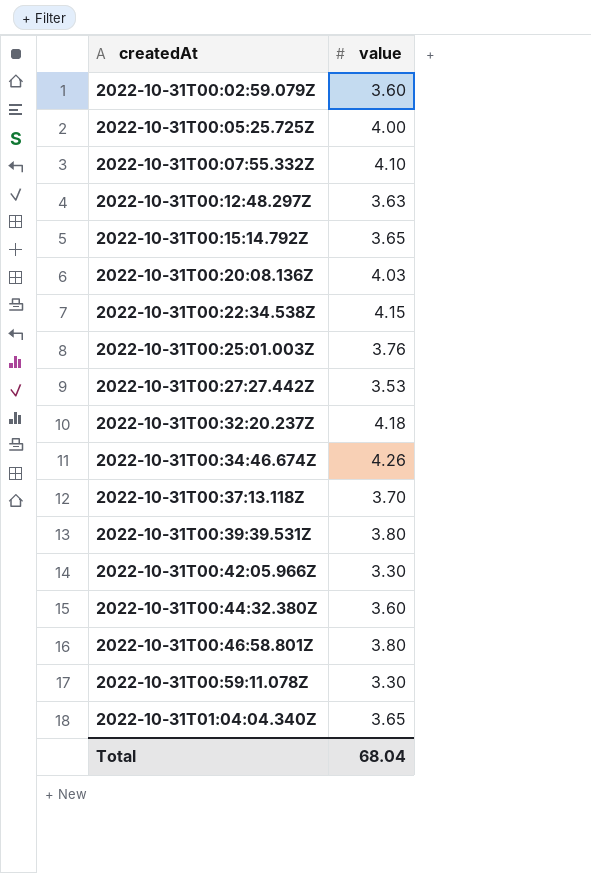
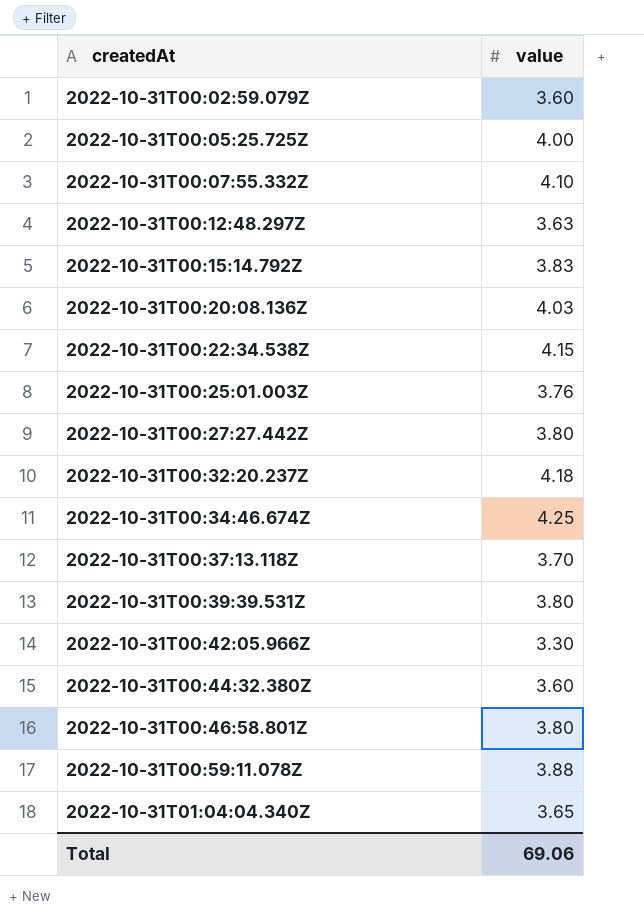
2022-10-31T00:15:14.792Z | value: 3.65 -> 3.83
2022-10-31T00:27:27.442Z | value: 3.53 -> 3.80
2022-10-31T00:34:46.674Z | value: 4.26 -> 4.25
2022-10-31T00:59:11.078Z | value: 3.30 -> 3.88
Total | value: 68.04 -> 69.06

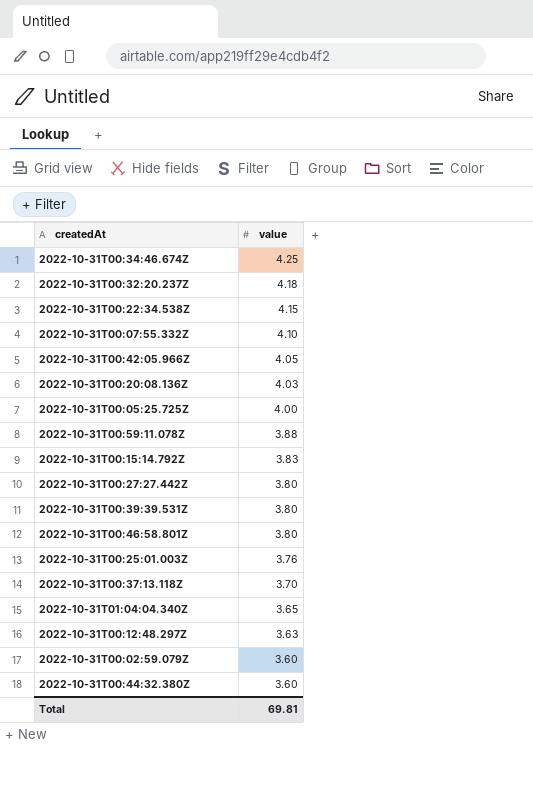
row order: createdAt ascending -> value descending
2022-10-31T00:42:05.966Z | value: 3.30 -> 4.05
Total | value: 69.06 -> 69.81

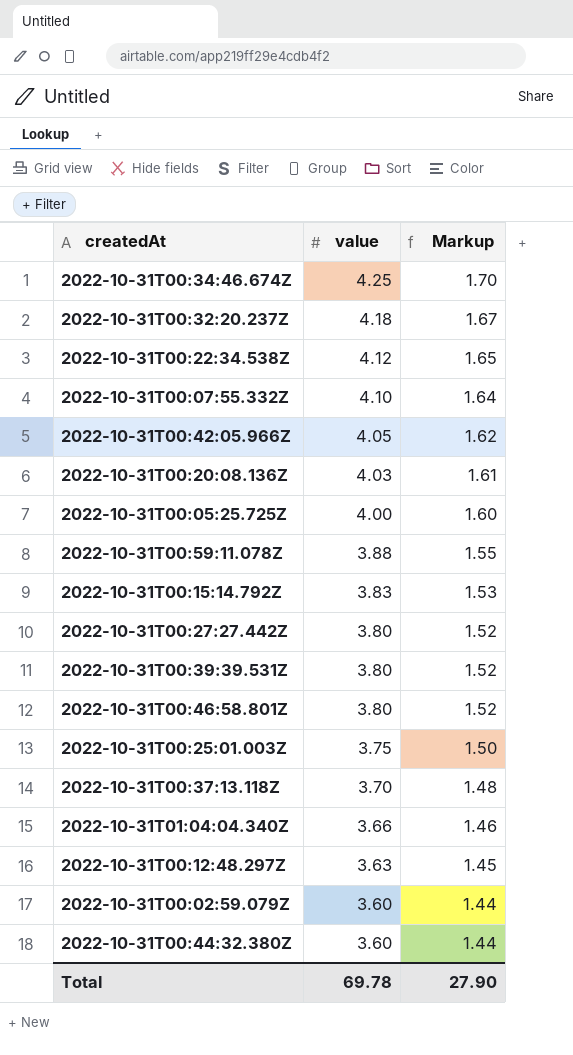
column Markup | formula: none -> [value] * 0.4
2022-10-31T00:22:34.538Z | value: 4.15 -> 4.12
2022-10-31T00:25:01.003Z | value: 3.76 -> 3.75
2022-10-31T01:04:04.340Z | value: 3.65 -> 3.66
Total | value: 69.81 -> 69.78

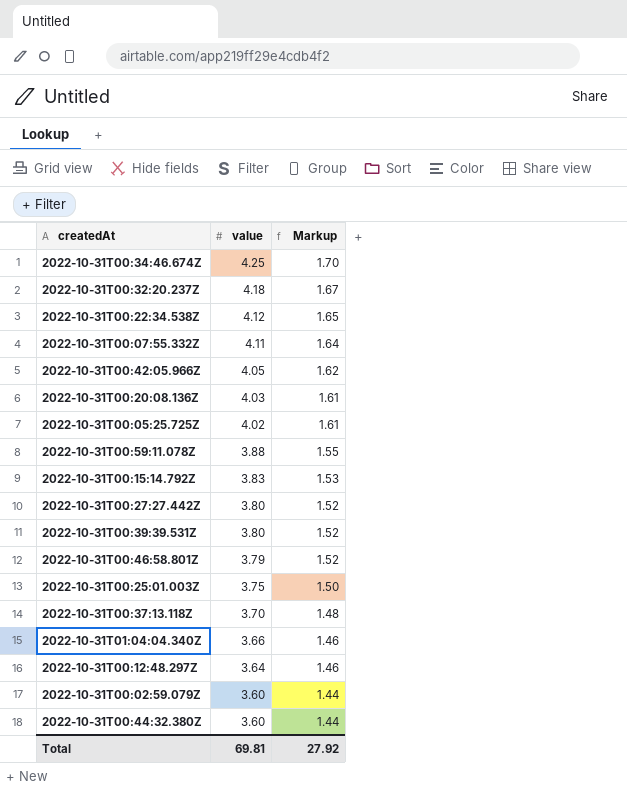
2022-10-31T00:07:55.332Z | value: 4.10 -> 4.11
2022-10-31T00:05:25.725Z | value: 4.00 -> 4.02
2022-10-31T00:05:25.725Z | Markup: 1.60 -> 1.61
2022-10-31T00:46:58.801Z | value: 3.80 -> 3.79
2022-10-31T00:12:48.297Z | value: 3.63 -> 3.64
2022-10-31T00:12:48.297Z | Markup: 1.45 -> 1.46
Total | value: 69.78 -> 69.81
Total | Markup: 27.90 -> 27.92

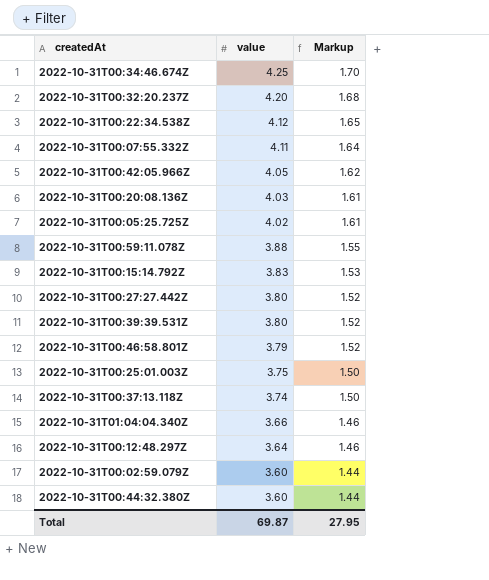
2022-10-31T00:32:20.237Z | value: 4.18 -> 4.20
2022-10-31T00:32:20.237Z | Markup: 1.67 -> 1.68
2022-10-31T00:37:13.118Z | value: 3.70 -> 3.74
2022-10-31T00:37:13.118Z | Markup: 1.48 -> 1.50
Total | value: 69.81 -> 69.87
Total | Markup: 27.92 -> 27.95

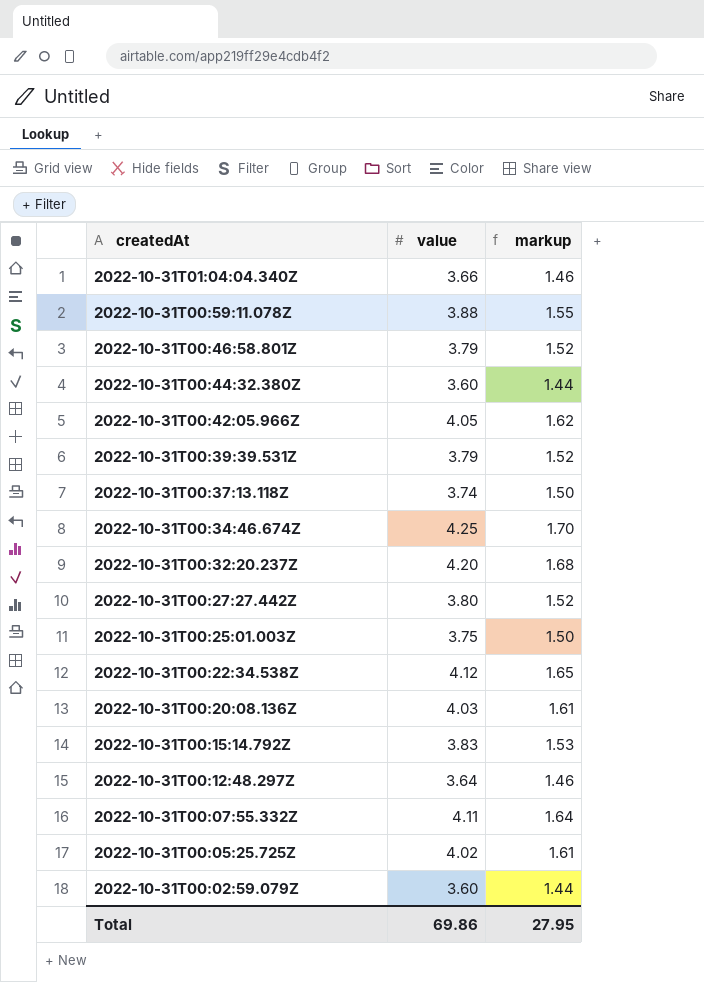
row order: value descending -> createdAt descending
column name: Markup -> markup
2022-10-31T00:39:39.531Z | value: 3.80 -> 3.79
Total | value: 69.87 -> 69.86

